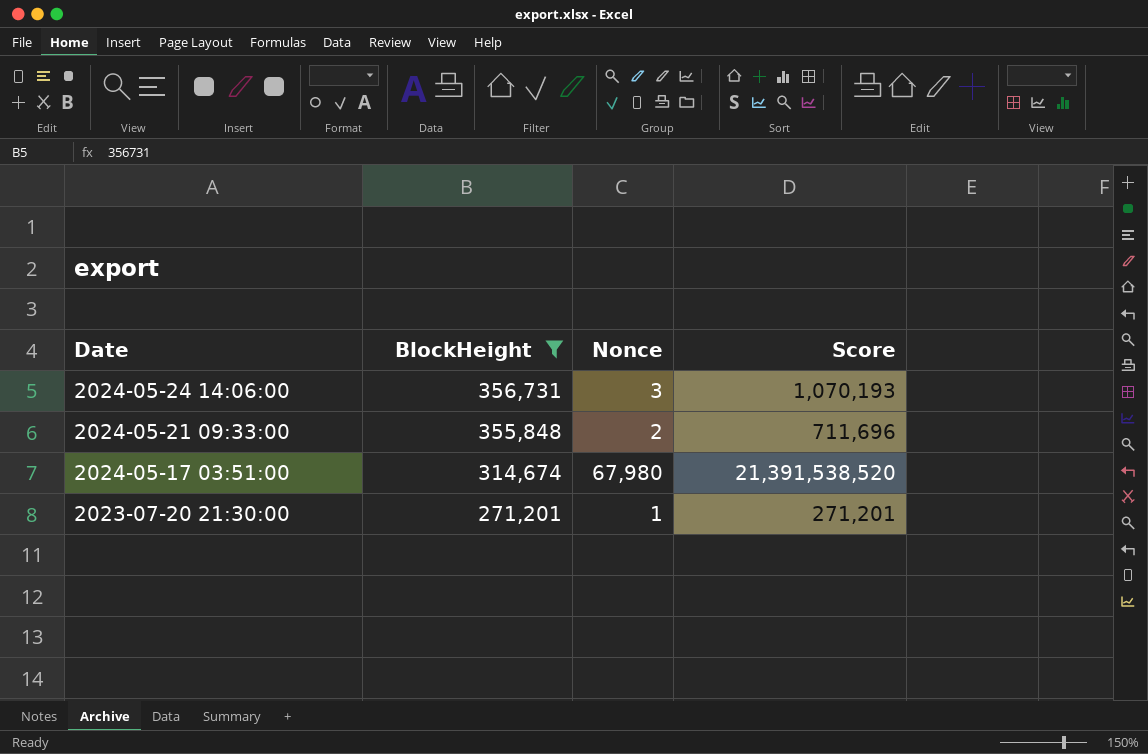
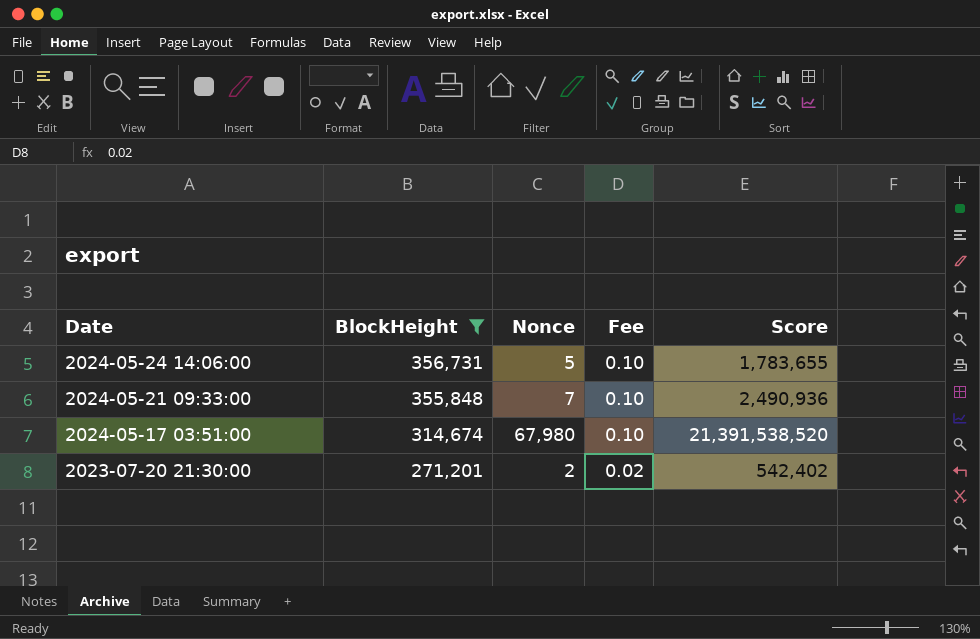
column Fee | position: none -> 4
2024-05-24 14:06:00 | Nonce: 3 -> 5
2024-05-24 14:06:00 | Score: 1,070,193 -> 1,783,655
2024-05-21 09:33:00 | Nonce: 2 -> 7
2024-05-21 09:33:00 | Score: 711,696 -> 2,490,936
2023-07-20 21:30:00 | Nonce: 1 -> 2
2023-07-20 21:30:00 | Score: 271,201 -> 542,402

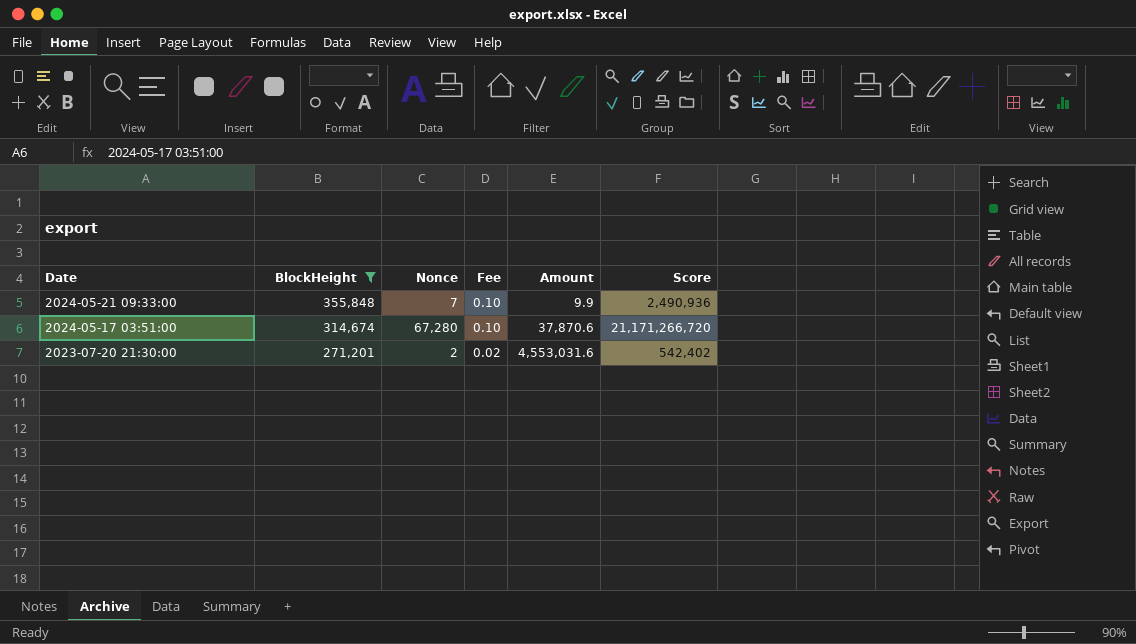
column Amount | position: none -> 5
row 2024-05-24 14:06:00: 356,731 | 5 | 0.10 | 1,783,655 -> none
2024-05-17 03:51:00 | Nonce: 67,980 -> 67,280
2024-05-17 03:51:00 | Score: 21,391,538,520 -> 21,171,266,720

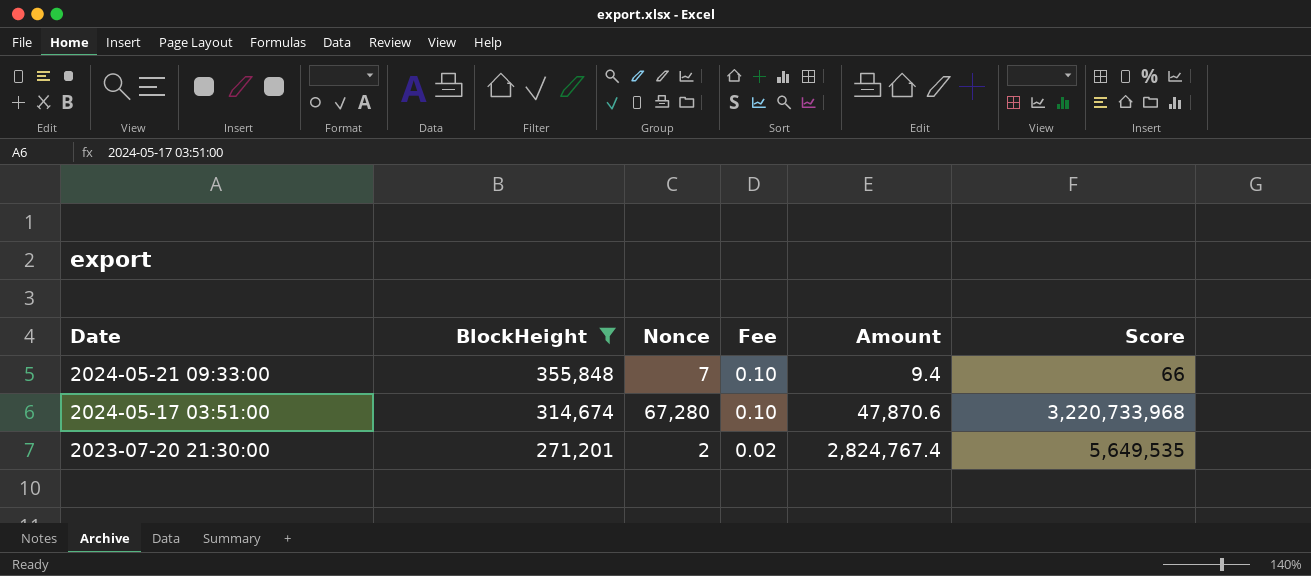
column Score | formula: [BlockHeight] * [Nonce] -> [Nonce] * [Amount]
2024-05-21 09:33:00 | Amount: 9.9 -> 9.4
2024-05-17 03:51:00 | Amount: 37,870.6 -> 47,870.6
2023-07-20 21:30:00 | Amount: 4,553,031.6 -> 2,824,767.4

